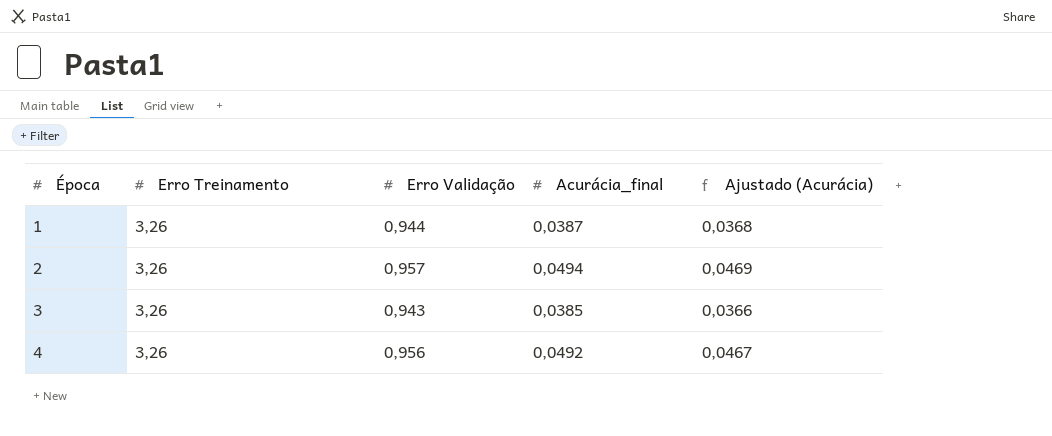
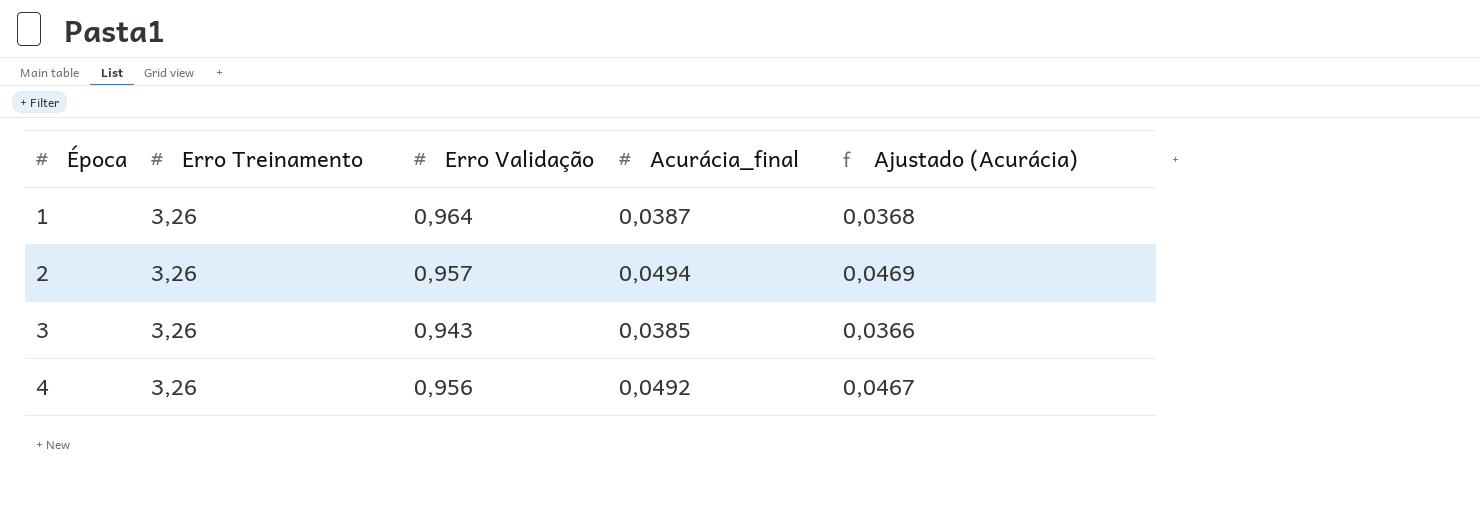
1 | Erro Validação: 0,944 -> 0,964

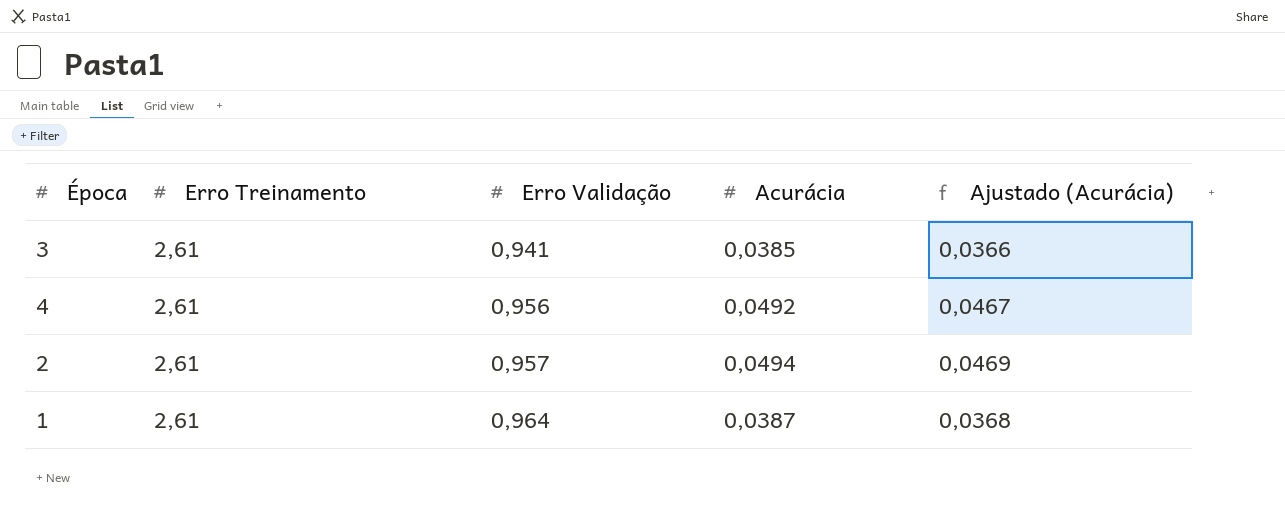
row order: Época ascending -> Erro Validação ascending
column name: Acurácia_final -> Acurácia
3 | Erro Treinamento: 3,26 -> 2,61
3 | Erro Validação: 0,943 -> 0,941
4 | Erro Treinamento: 3,26 -> 2,61
2 | Erro Treinamento: 3,26 -> 2,61
1 | Erro Treinamento: 3,26 -> 2,61

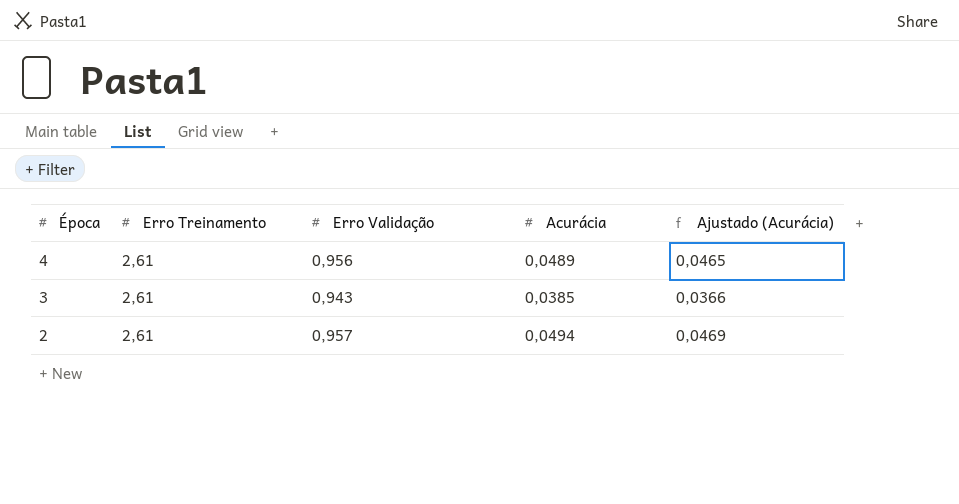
row order: Erro Validação ascending -> Época descending
row 1: 2,61 | 0,964 | 0,0387 | 0,0368 -> none
4 | Acurácia: 0,0492 -> 0,0489
4 | Ajustado (Acurácia): 0,0467 -> 0,0465
3 | Erro Validação: 0,941 -> 0,943

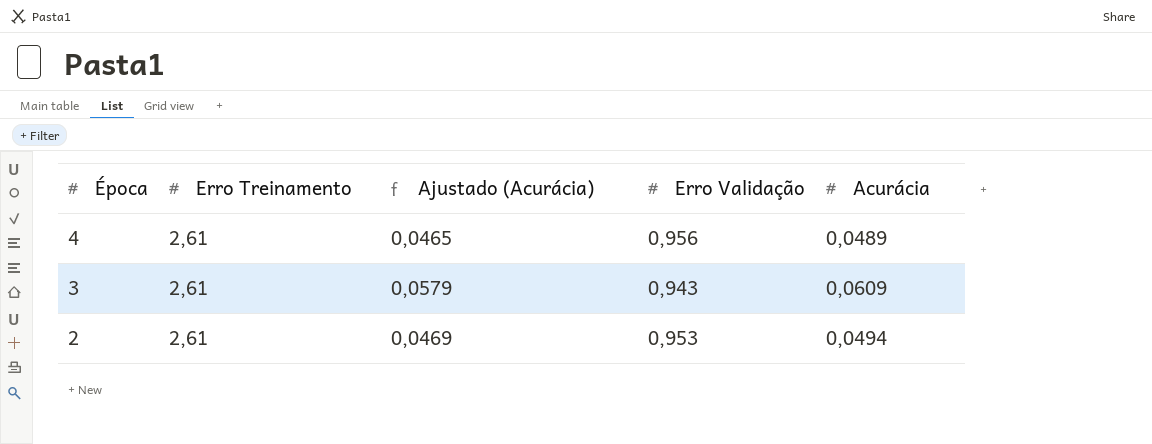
column Ajustado (Acurácia) | position: 5 -> 3
3 | Ajustado (Acurácia): 0,0366 -> 0,0579
3 | Acurácia: 0,0385 -> 0,0609
2 | Erro Validação: 0,957 -> 0,953

